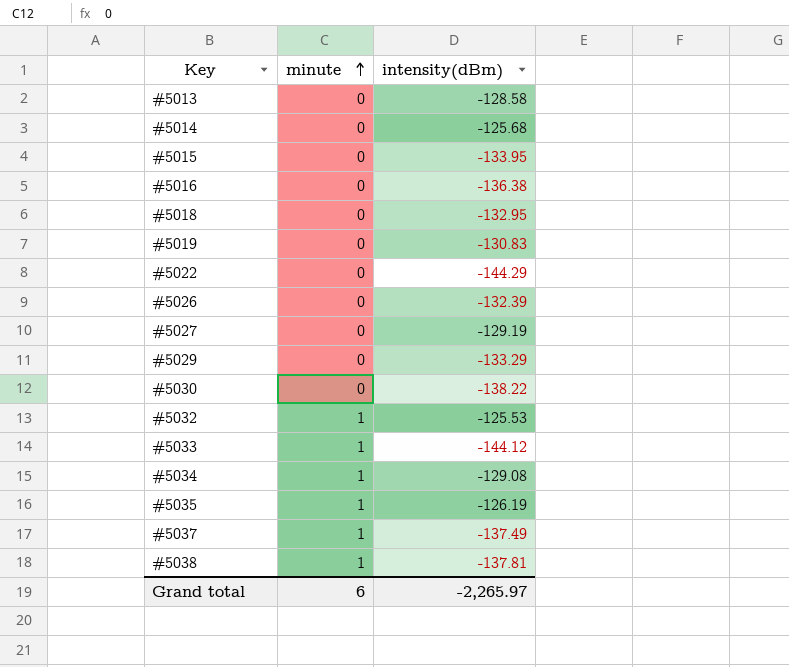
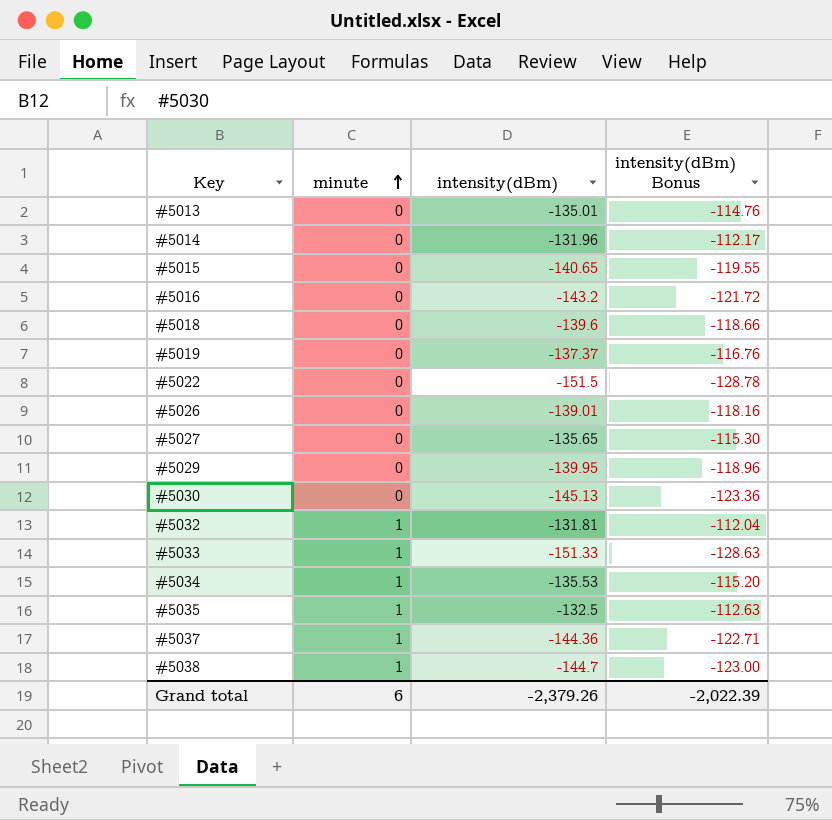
column intensity(dBm) Bonus | formula: none -> [intensity(dBm)] * 0.85
#5013 | intensity(dBm): -128.58 -> -135.01
#5014 | intensity(dBm): -125.68 -> -131.96
#5015 | intensity(dBm): -133.95 -> -140.65
#5016 | intensity(dBm): -136.38 -> -143.2
#5018 | intensity(dBm): -132.95 -> -139.6
#5019 | intensity(dBm): -130.83 -> -137.37
#5022 | intensity(dBm): -144.29 -> -151.5
#5026 | intensity(dBm): -132.39 -> -139.01
#5027 | intensity(dBm): -129.19 -> -135.65
#5029 | intensity(dBm): -133.29 -> -139.95
#5030 | intensity(dBm): -138.22 -> -145.13
#5032 | intensity(dBm): -125.53 -> -131.81
#5033 | intensity(dBm): -144.12 -> -151.33
#5034 | intensity(dBm): -129.08 -> -135.53
#5035 | intensity(dBm): -126.19 -> -132.5
#5037 | intensity(dBm): -137.49 -> -144.36
#5038 | intensity(dBm): -137.81 -> -144.7
Grand total | intensity(dBm): -2,265.97 -> -2,379.26

